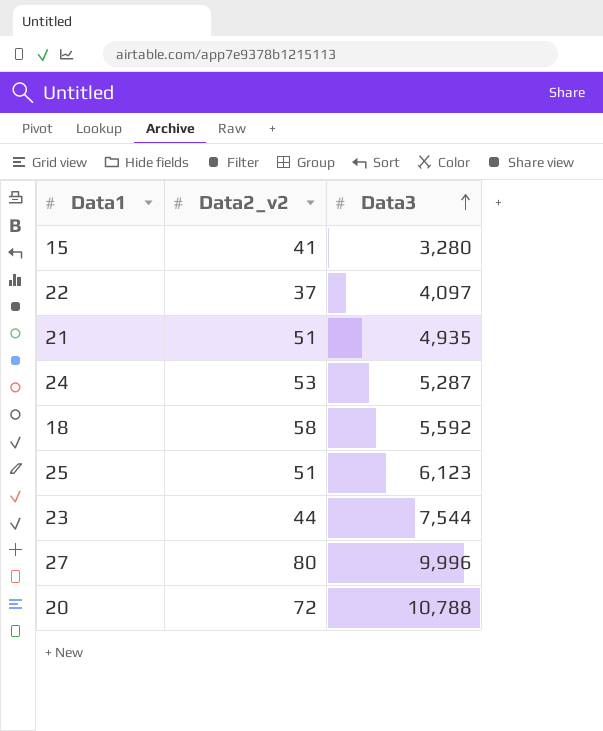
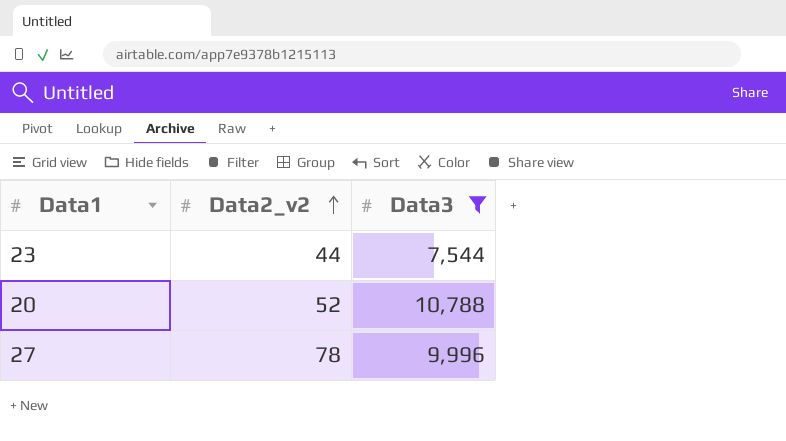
filter: none -> Data3 >= 7,544
row order: Data3 ascending -> Data2_v2 ascending
20 | Data2_v2: 72 -> 52
27 | Data2_v2: 80 -> 78

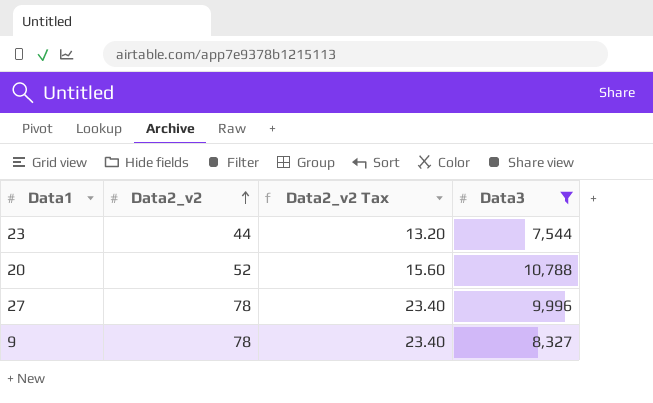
column Data2_v2 Tax | formula: none -> [Data2_v2] * 0.3
row 9: none -> 78 | 23.40 | 8,327

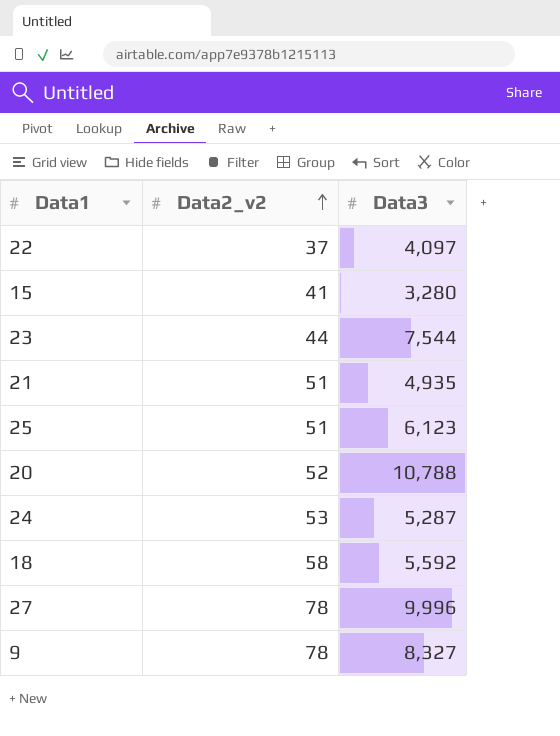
filter: Data3 >= 7,544 -> none
column Data2_v2 Tax | formula: [Data2_v2] * 0.3 -> none

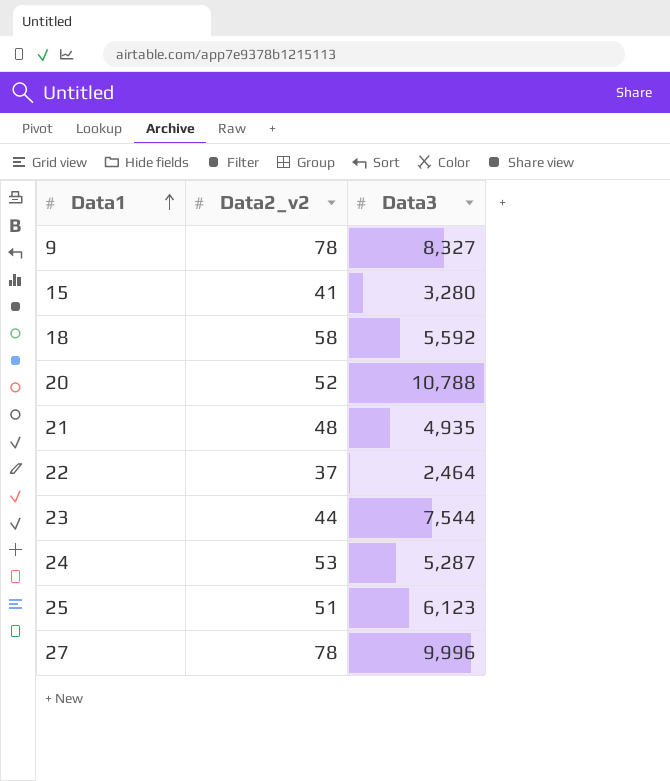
row order: Data2_v2 ascending -> Data1 ascending
21 | Data2_v2: 51 -> 48
22 | Data3: 4,097 -> 2,464

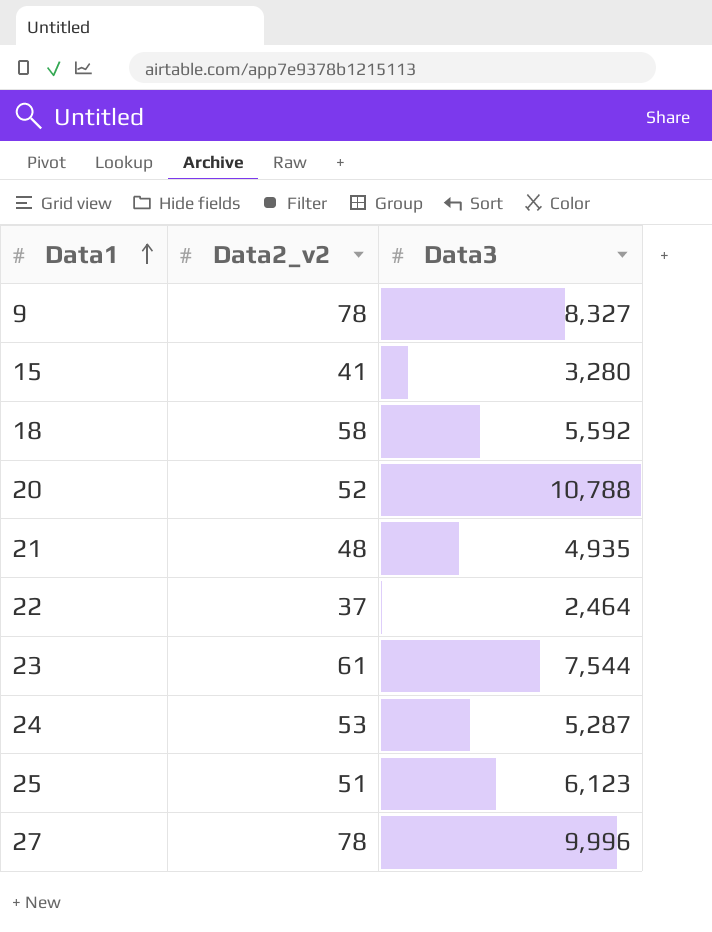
23 | Data2_v2: 44 -> 61

